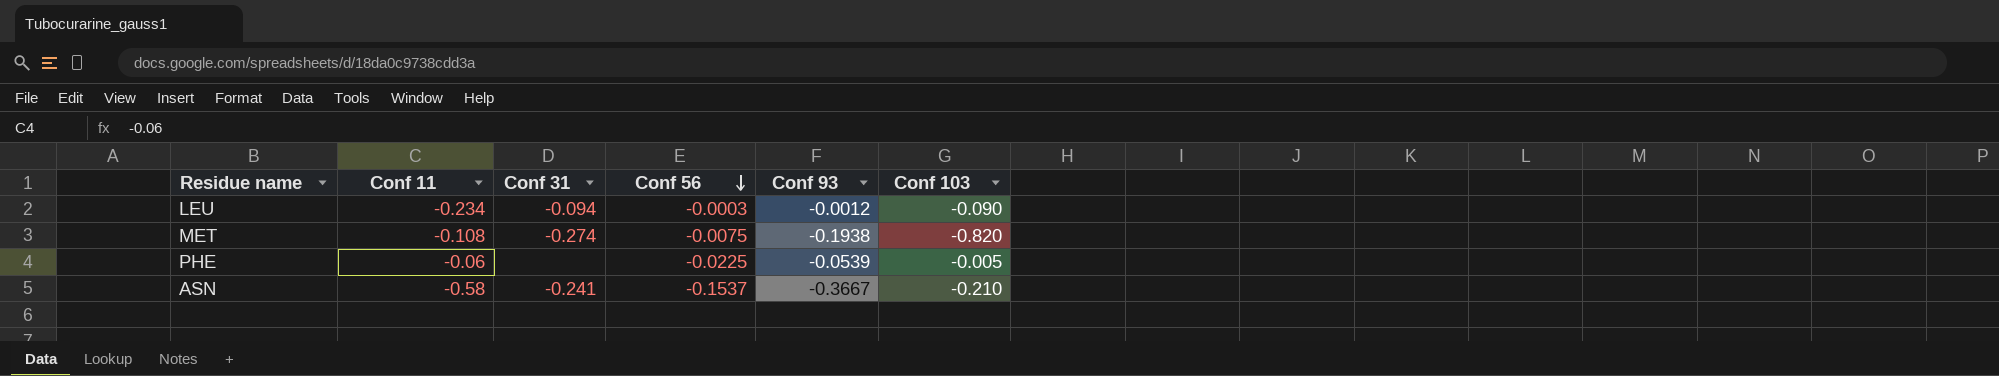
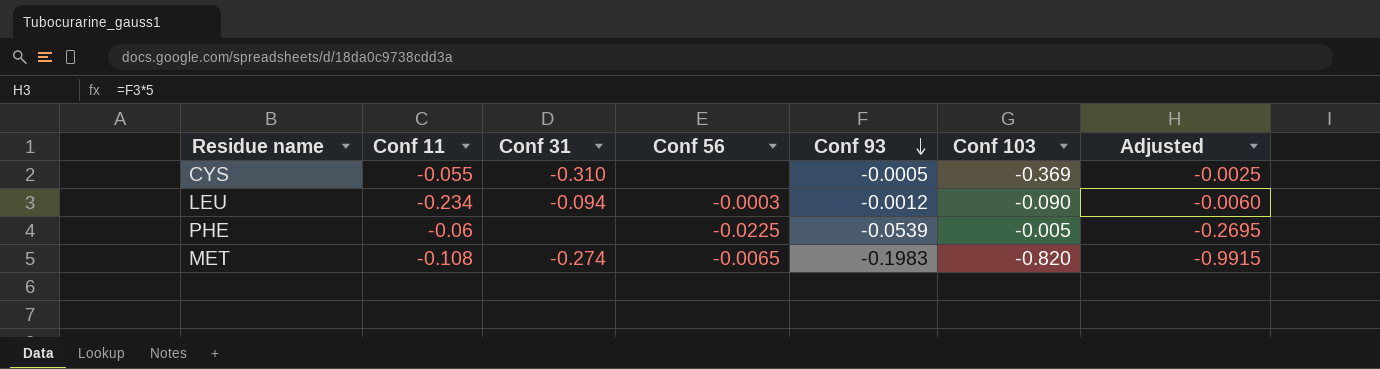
row order: Conf 56 descending -> Conf 93 descending
column Adjusted | formula: none -> [Conf 93] * 5
row ASN: -0.58 | -0.241 | -0.1537 | -0.3667 | -0.210 -> none
row CYS: none -> -0.055 | -0.310 | none | -0.0005 | -0.369 | -0.0025
MET | Conf 56: -0.0075 -> -0.0065
MET | Conf 93: -0.1938 -> -0.1983

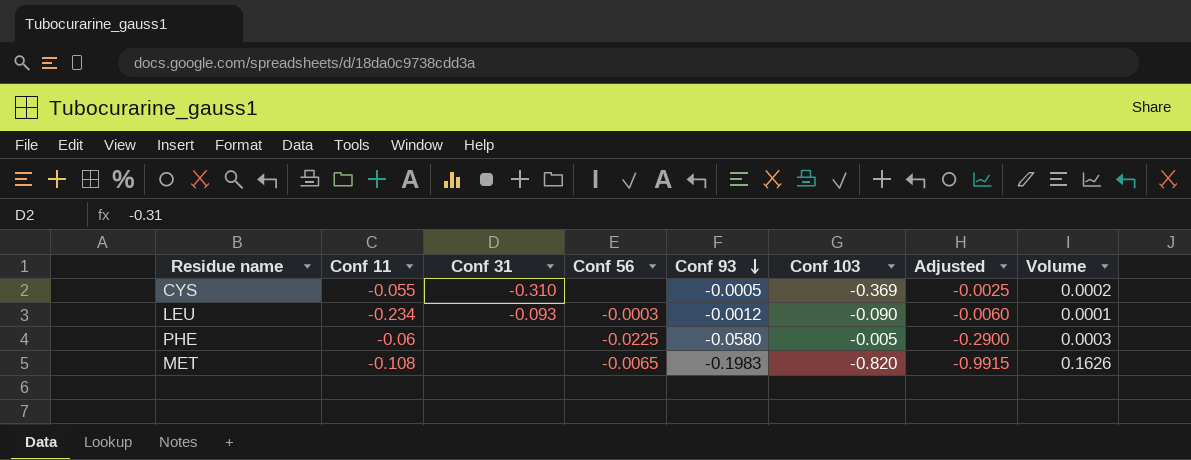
column Volume | formula: none -> [Conf 93] * [Conf 103]
LEU | Conf 31: -0.094 -> -0.093
PHE | Conf 93: -0.0539 -> -0.0580
PHE | Adjusted: -0.2695 -> -0.2900
MET | Conf 31: -0.274 -> none

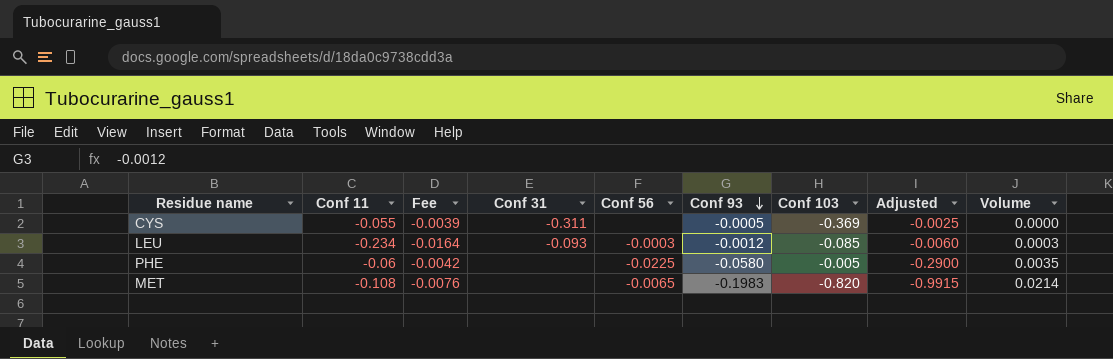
column Fee | formula: none -> [Conf 11] * 0.07
column Volume | formula: [Conf 93] * [Conf 103] -> [Conf 11] * [Conf 93]
CYS | Conf 31: -0.310 -> -0.311
LEU | Conf 103: -0.090 -> -0.085

